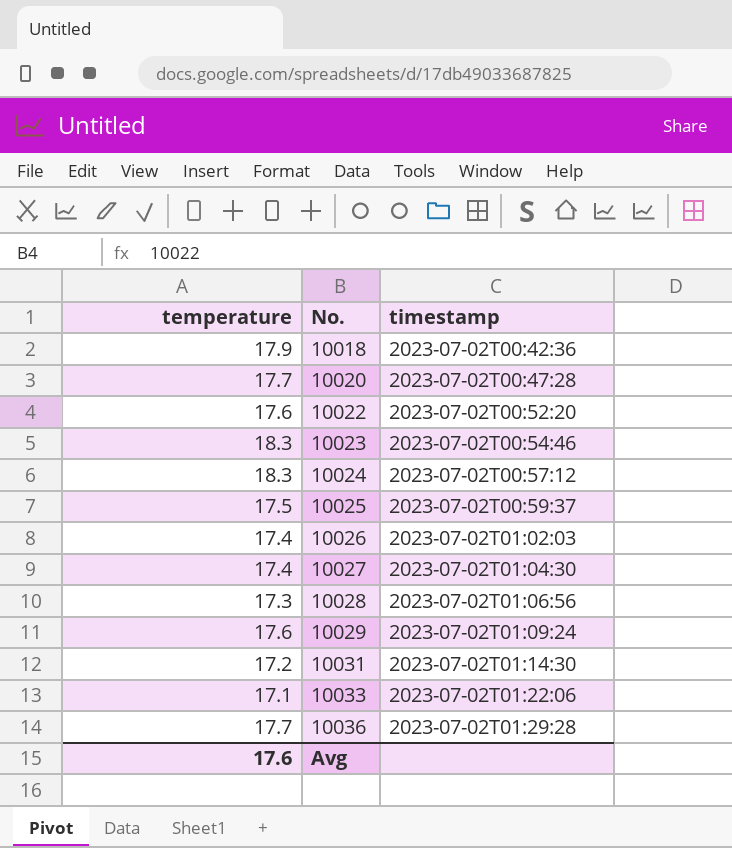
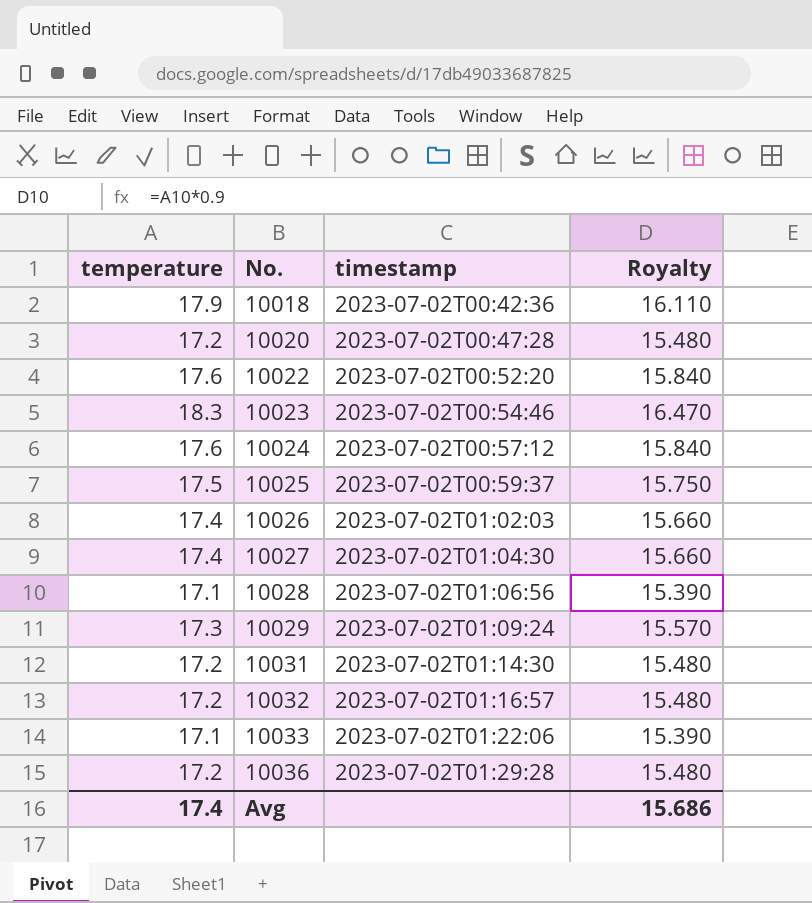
column Royalty | formula: none -> [temperature] * 0.9
10020 | temperature: 17.7 -> 17.2
10024 | temperature: 18.3 -> 17.6
10028 | temperature: 17.3 -> 17.1
10029 | temperature: 17.6 -> 17.3
row 10032: none -> 17.2 | 2023-07-02T01:16:57 | 15.480
10036 | temperature: 17.7 -> 17.2
Avg | temperature: 17.6 -> 17.4

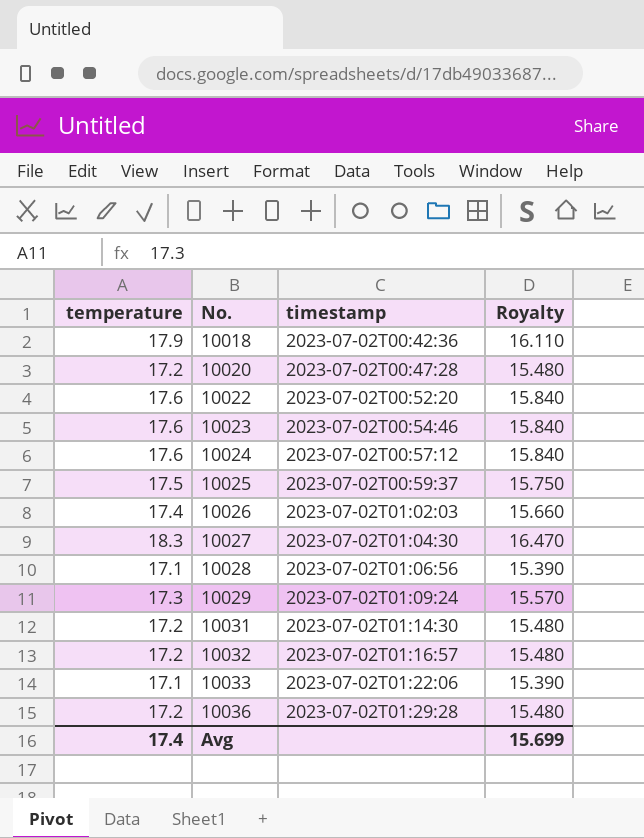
10023 | temperature: 18.3 -> 17.6
10023 | Royalty: 16.470 -> 15.840
10027 | temperature: 17.4 -> 18.3
10027 | Royalty: 15.660 -> 16.470
Avg | Royalty: 15.686 -> 15.699

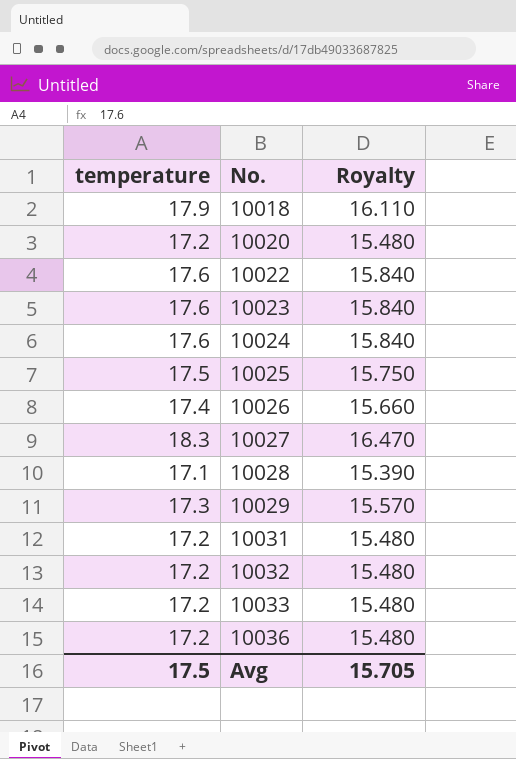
column timestamp | position: 3 -> none
10033 | temperature: 17.1 -> 17.2
10033 | Royalty: 15.390 -> 15.480
Avg | temperature: 17.4 -> 17.5
Avg | Royalty: 15.699 -> 15.705

